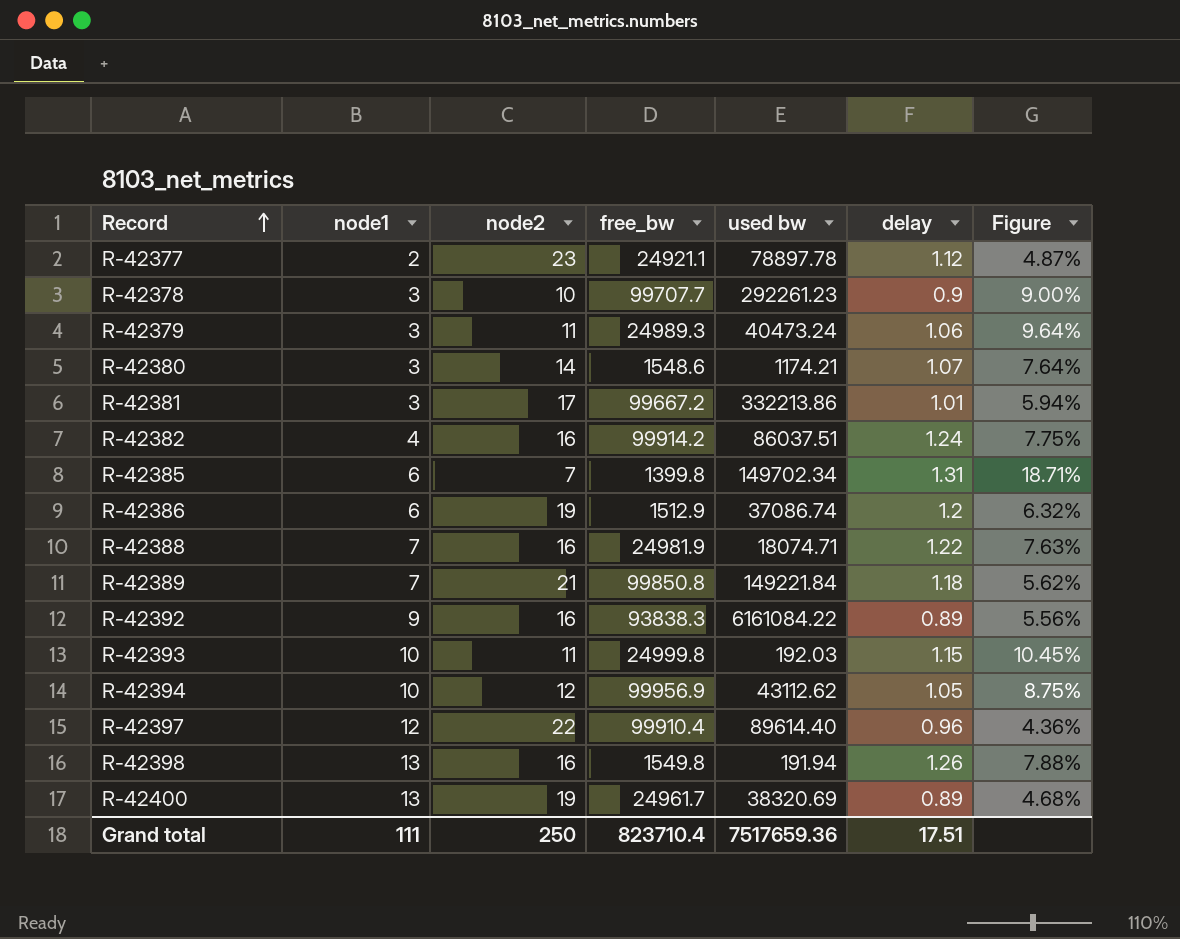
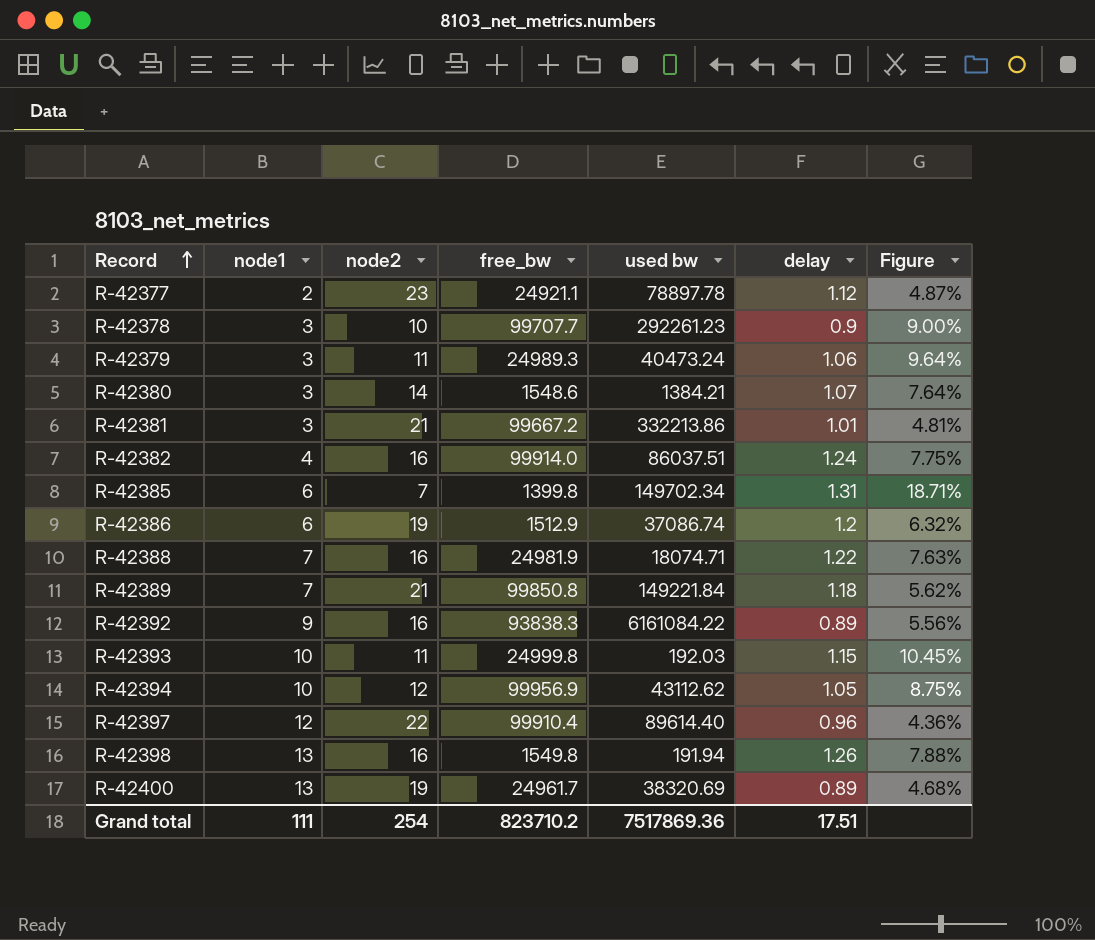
R-42380 | used bw: 1174.21 -> 1384.21
R-42381 | node2: 17 -> 21
R-42381 | Figure: 5.94% -> 4.81%
R-42382 | free_bw: 99914.2 -> 99914.0
Grand total | node2: 250 -> 254
Grand total | free_bw: 823710.4 -> 823710.2
Grand total | used bw: 7517659.36 -> 7517869.36

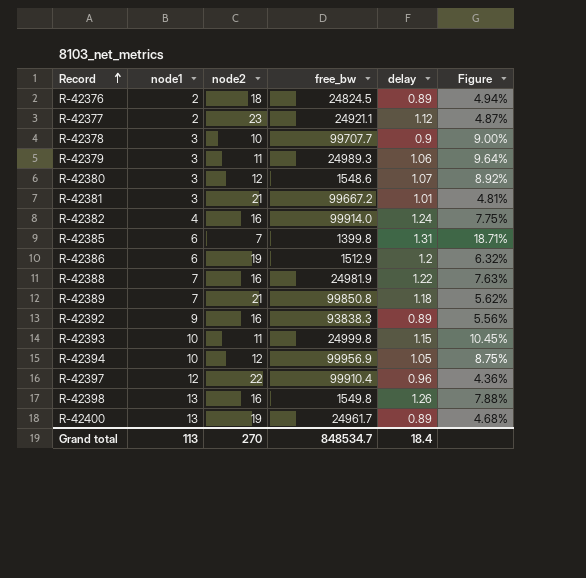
column used bw | position: 5 -> none
row R-42376: none -> 2 | 18 | 24824.5 | 0.89 | 4.94%
R-42380 | node2: 14 -> 12
R-42380 | Figure: 7.64% -> 8.92%
Grand total | node1: 111 -> 113
Grand total | node2: 254 -> 270
Grand total | free_bw: 823710.2 -> 848534.7
Grand total | delay: 17.51 -> 18.4

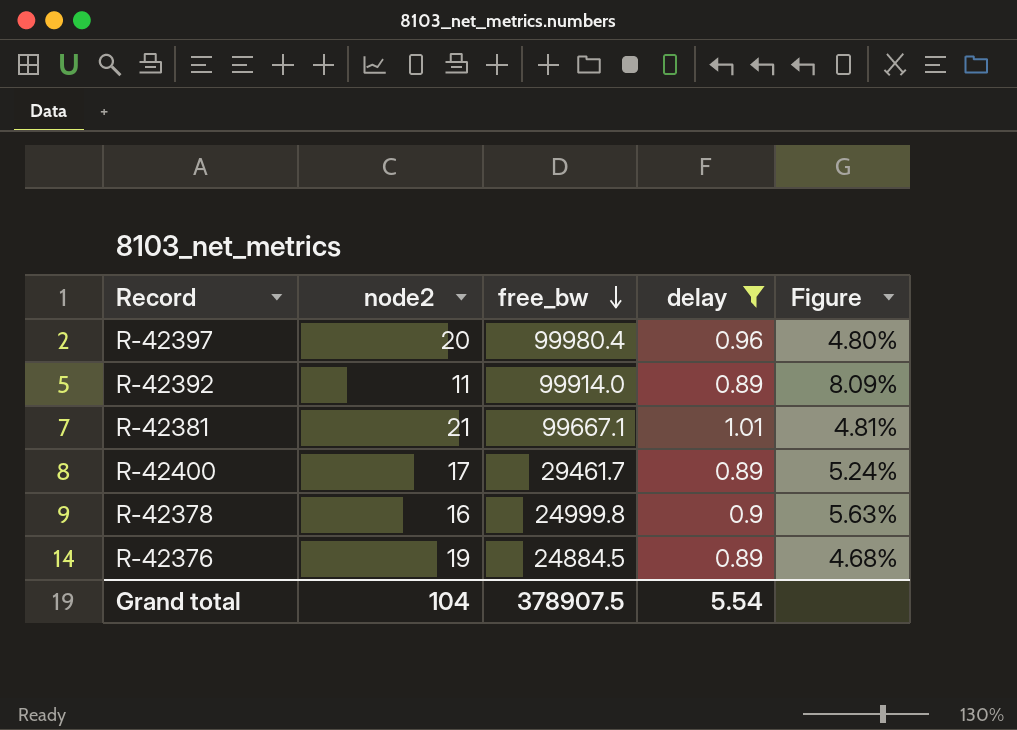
filter: none -> delay <= 1.01
row order: Record ascending -> free_bw descending
column node1 | position: 2 -> none
R-42397 | node2: 22 -> 20
R-42397 | free_bw: 99910.4 -> 99980.4
R-42397 | Figure: 4.36% -> 4.80%
R-42392 | node2: 16 -> 11
R-42392 | free_bw: 93838.3 -> 99914.0
R-42392 | Figure: 5.56% -> 8.09%
R-42381 | free_bw: 99667.2 -> 99667.1
R-42400 | node2: 19 -> 17
R-42400 | free_bw: 24961.7 -> 29461.7
R-42400 | Figure: 4.68% -> 5.24%
R-42378 | node2: 10 -> 16
R-42378 | free_bw: 99707.7 -> 24999.8
R-42378 | Figure: 9.00% -> 5.63%
R-42376 | node2: 18 -> 19
R-42376 | free_bw: 24824.5 -> 24884.5
R-42376 | Figure: 4.94% -> 4.68%
Grand total | node2: 270 -> 104
Grand total | free_bw: 848534.7 -> 378907.5
Grand total | delay: 18.4 -> 5.54

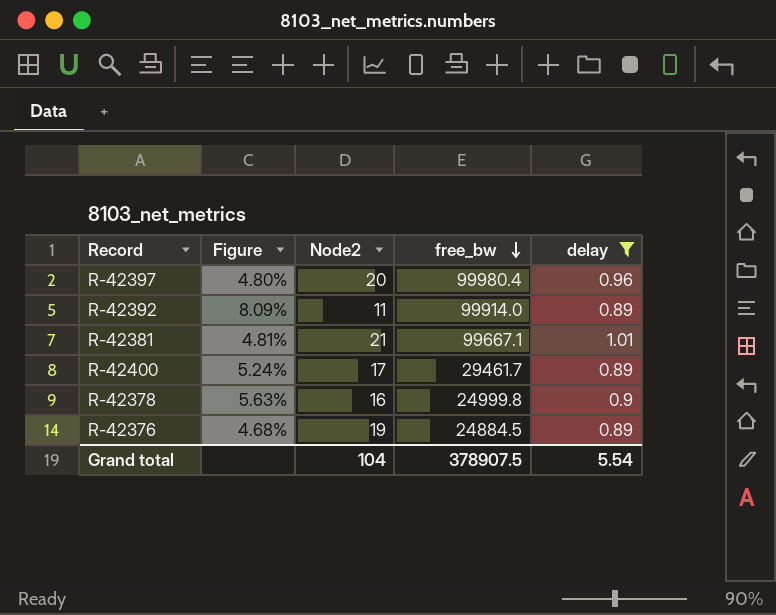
column Figure | position: 5 -> 2
column name: node2 -> Node2

